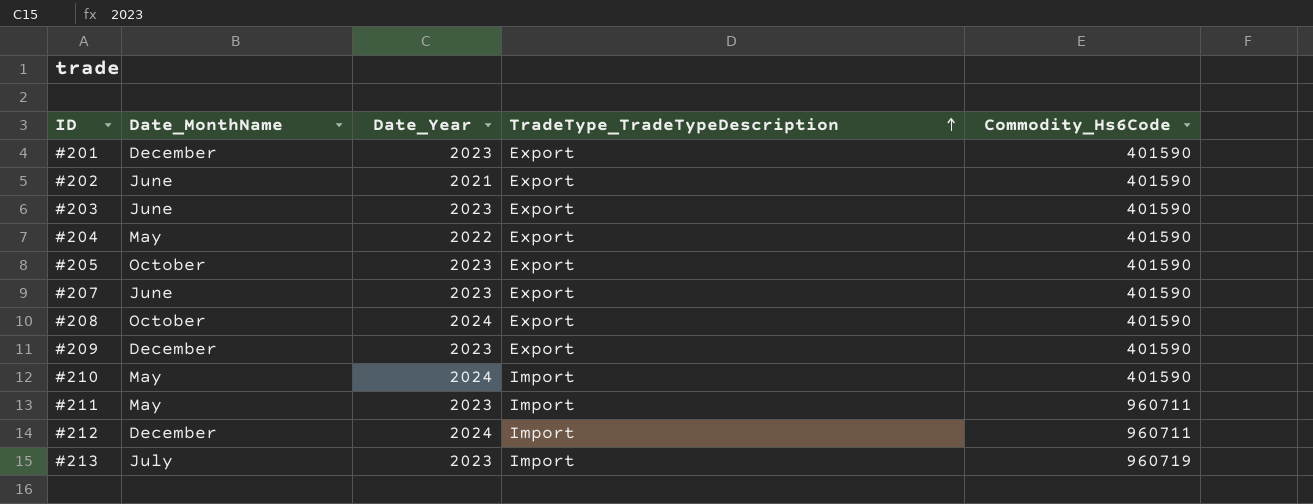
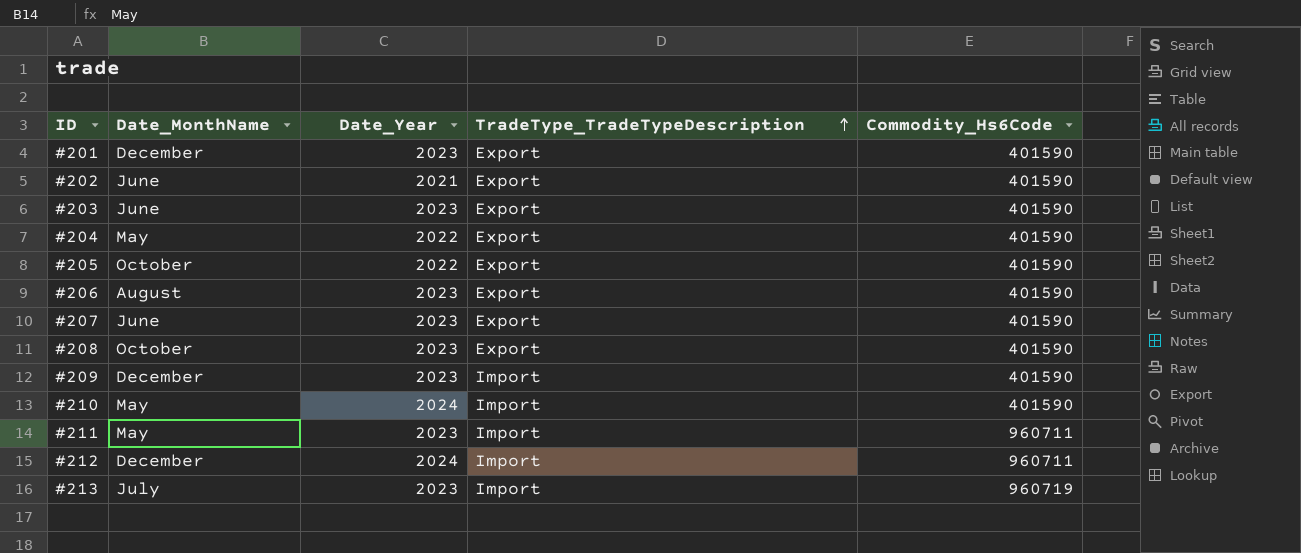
#205 | Date_Year: 2023 -> 2022
row #206: none -> August | 2023 | Export | 401590
#208 | Date_Year: 2024 -> 2023
#209 | TradeType_TradeTypeDescription: Export -> Import

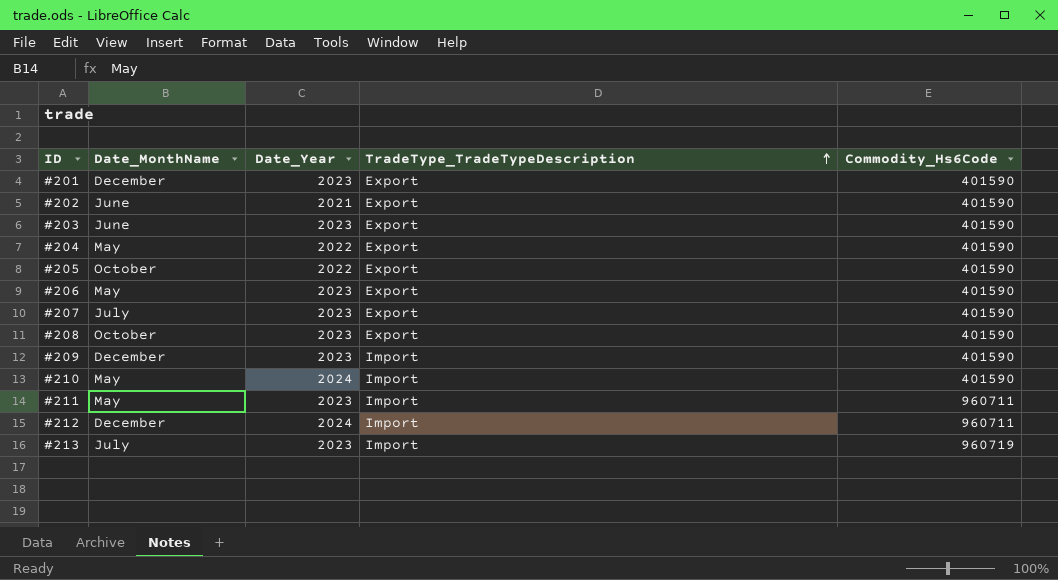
#206 | Date_MonthName: August -> May
#207 | Date_MonthName: June -> July

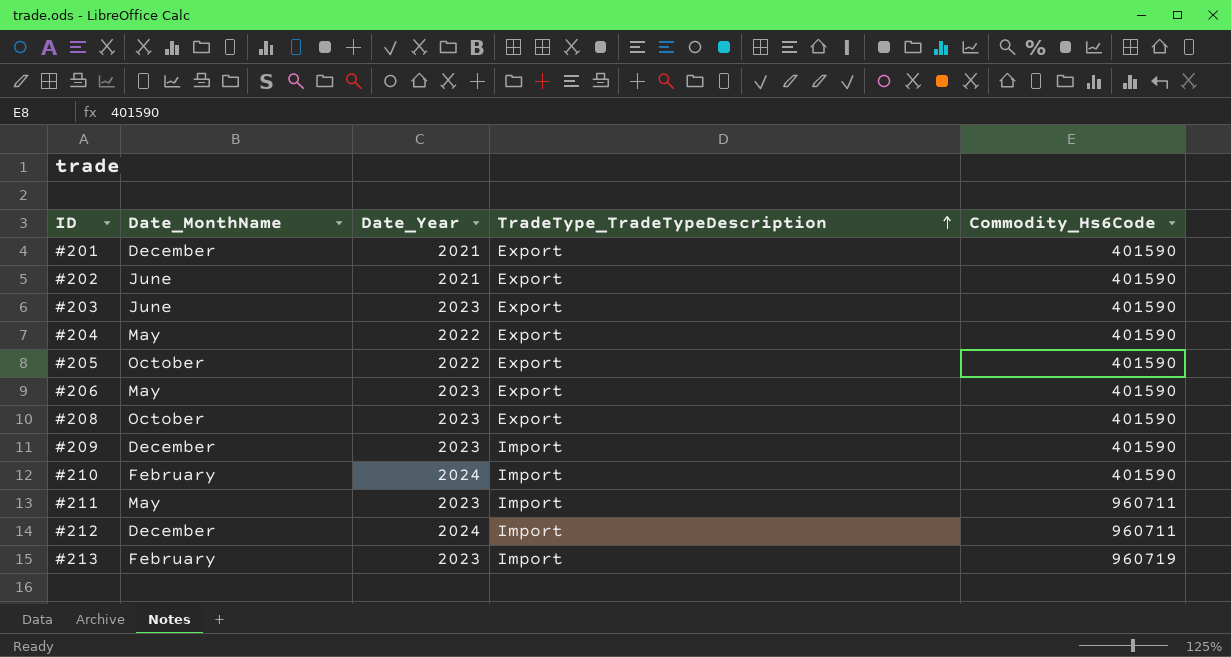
row #207: July | 2023 | Export | 401590 -> none
#201 | Date_Year: 2023 -> 2021
#210 | Date_MonthName: May -> February
#213 | Date_MonthName: July -> February

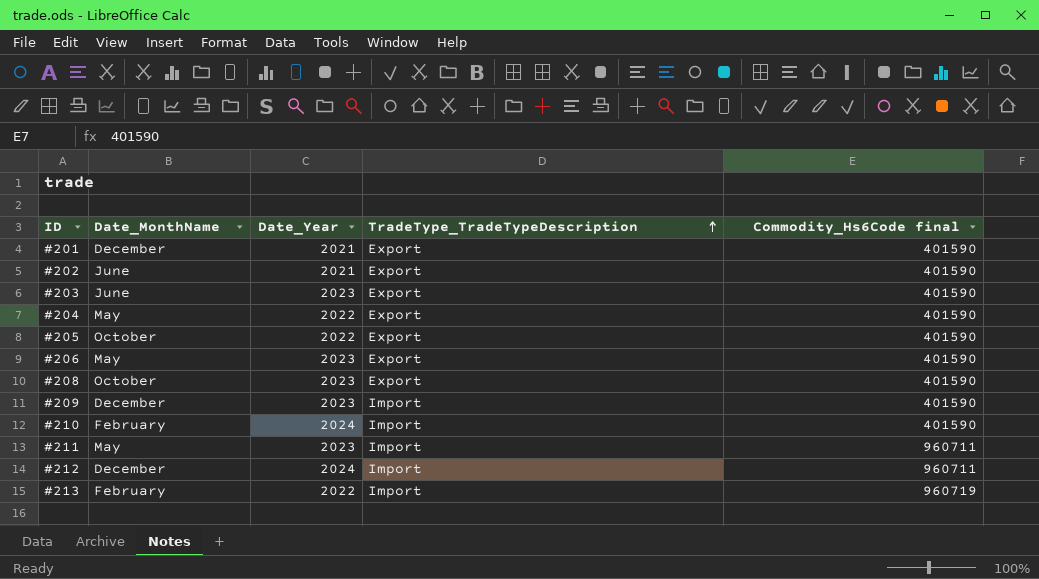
column name: Commodity_Hs6Code -> Commodity_Hs6Code final
#213 | Date_Year: 2023 -> 2022

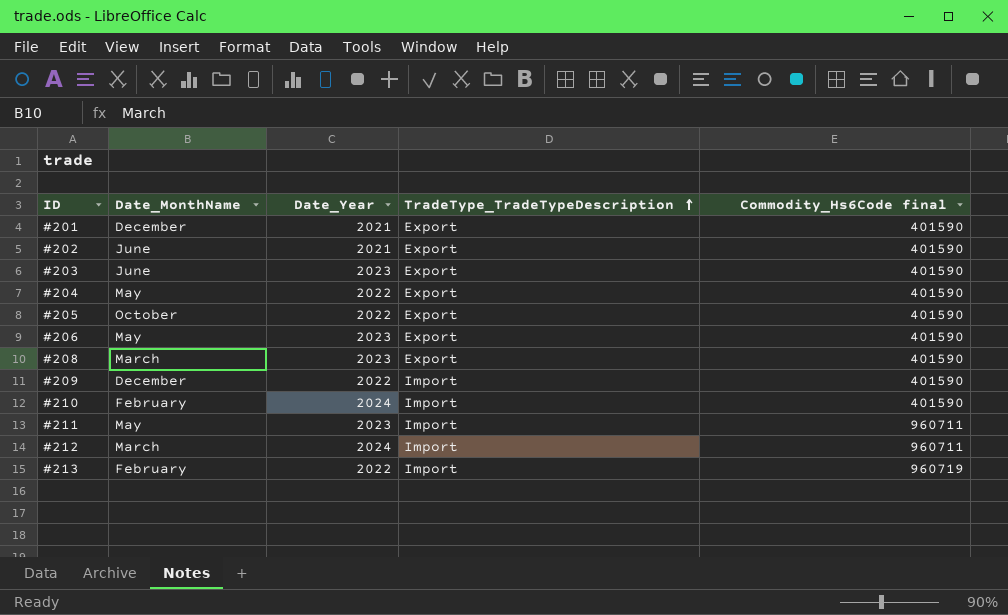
#208 | Date_MonthName: October -> March
#209 | Date_Year: 2023 -> 2022
#212 | Date_MonthName: December -> March

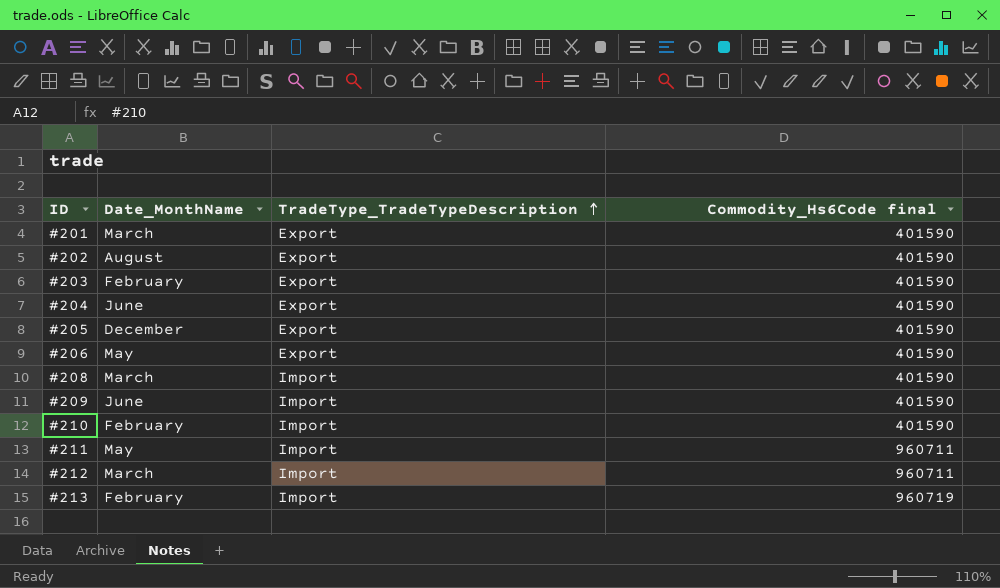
column Date_Year | position: 3 -> none
#201 | Date_MonthName: December -> March
#202 | Date_MonthName: June -> August
#203 | Date_MonthName: June -> February
#204 | Date_MonthName: May -> June
#205 | Date_MonthName: October -> December
#208 | TradeType_TradeTypeDescription: Export -> Import
#209 | Date_MonthName: December -> June

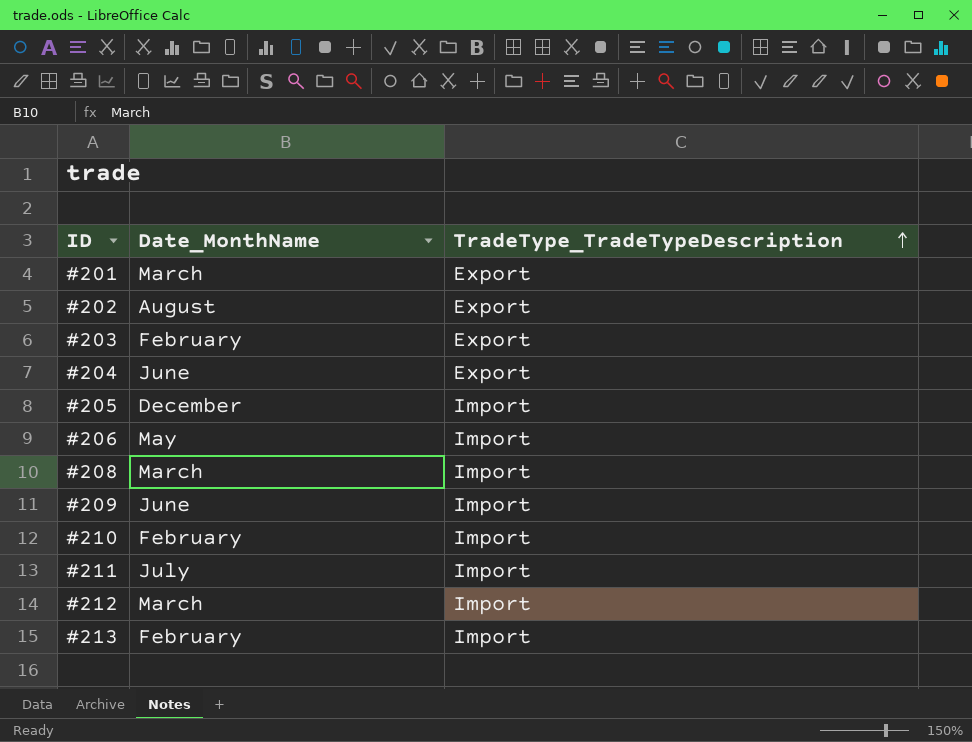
column Commodity_Hs6Code final | position: 4 -> none
#205 | TradeType_TradeTypeDescription: Export -> Import
#206 | TradeType_TradeTypeDescription: Export -> Import
#211 | Date_MonthName: May -> July

